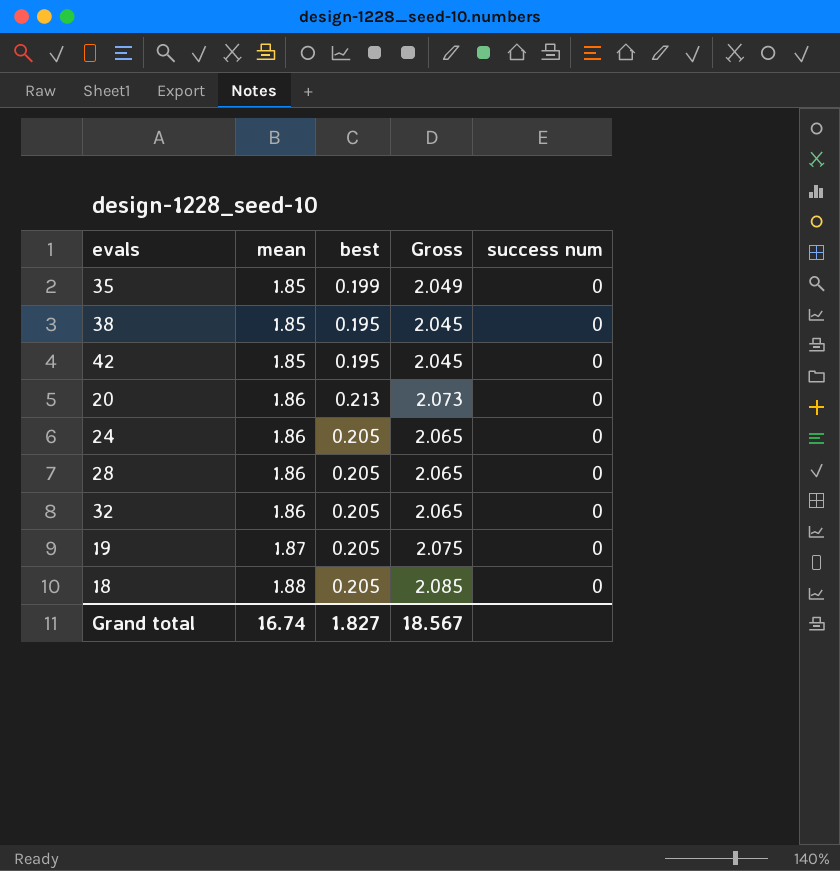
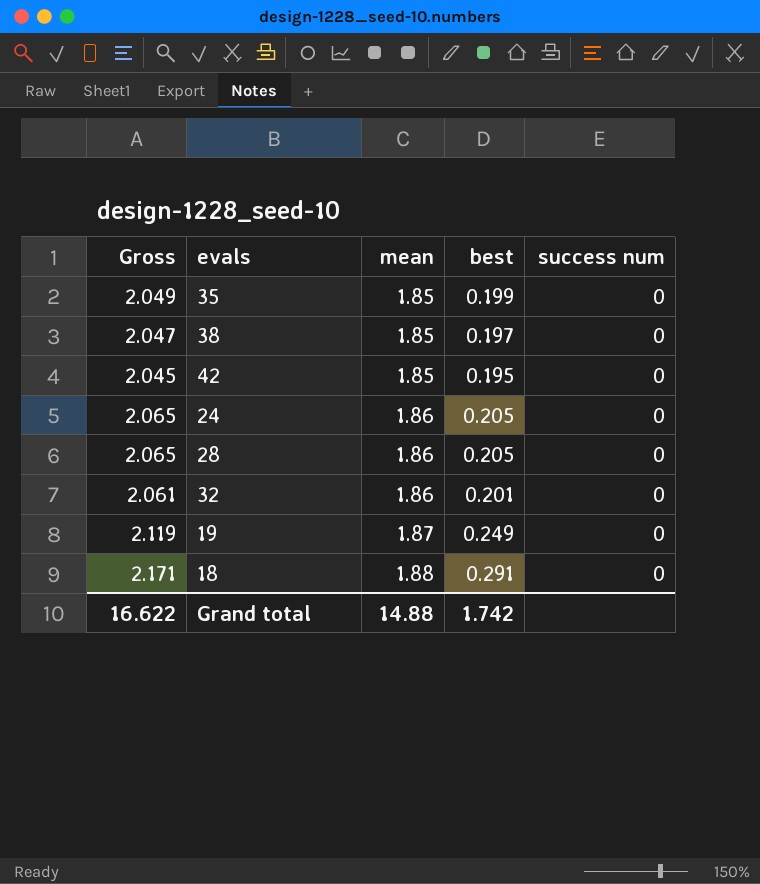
column Gross | position: 4 -> 1
row 20: 1.86 | 0.213 | 2.073 | 0 -> none
38 | Gross: 2.045 -> 2.047
38 | best: 0.195 -> 0.197
32 | Gross: 2.065 -> 2.061
32 | best: 0.205 -> 0.201
19 | Gross: 2.075 -> 2.119
19 | best: 0.205 -> 0.249
18 | Gross: 2.085 -> 2.171
18 | best: 0.205 -> 0.291
Grand total | Gross: 18.567 -> 16.622
Grand total | mean: 16.74 -> 14.88
Grand total | best: 1.827 -> 1.742

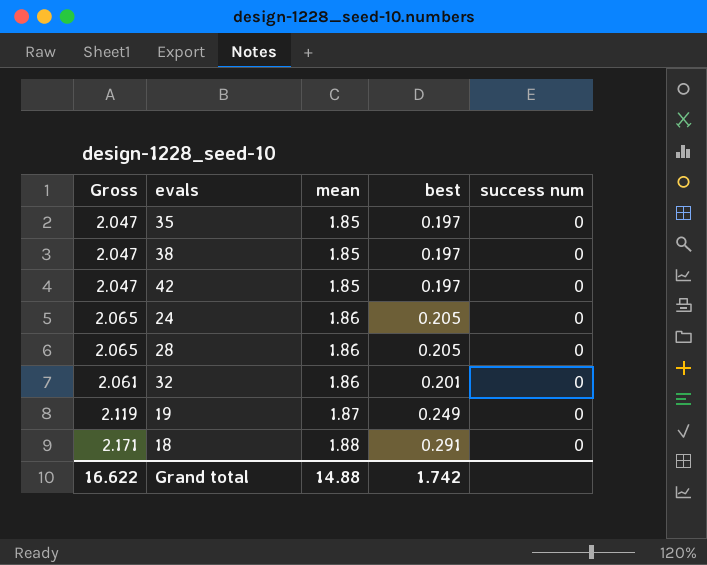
35 | Gross: 2.049 -> 2.047
35 | best: 0.199 -> 0.197
42 | Gross: 2.045 -> 2.047
42 | best: 0.195 -> 0.197

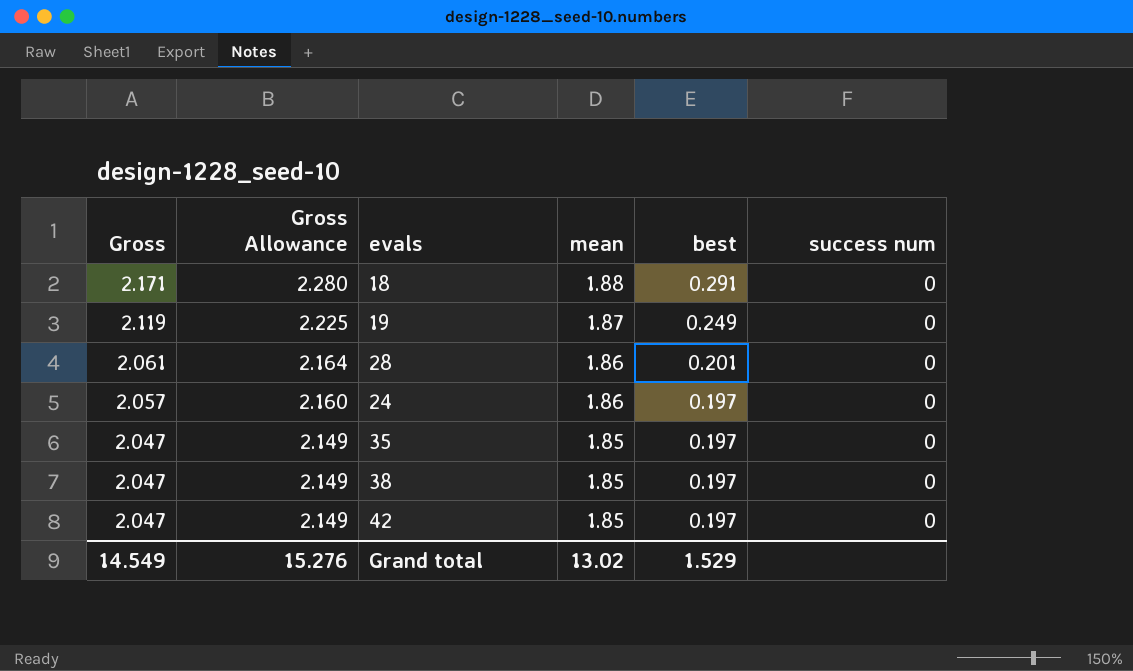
row order: mean ascending -> Gross descending
column Gross Allowance | formula: none -> [Gross] * 1.05
row 32: 2.061 | 1.86 | 0.201 | 0 -> none
28 | Gross: 2.065 -> 2.061
28 | best: 0.205 -> 0.201
24 | Gross: 2.065 -> 2.057
24 | best: 0.205 -> 0.197
Grand total | Gross: 16.622 -> 14.549
Grand total | mean: 14.88 -> 13.02
Grand total | best: 1.742 -> 1.529

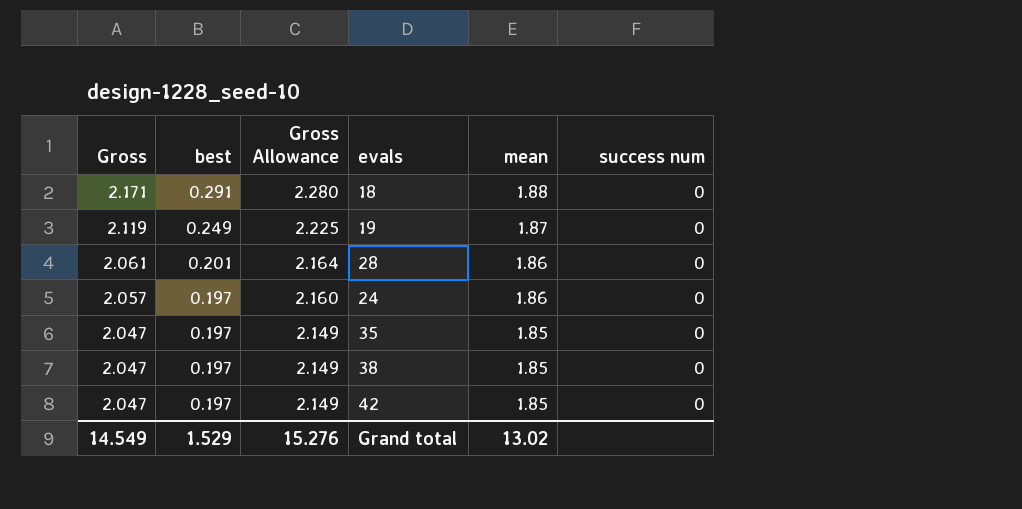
column best | position: 5 -> 2

